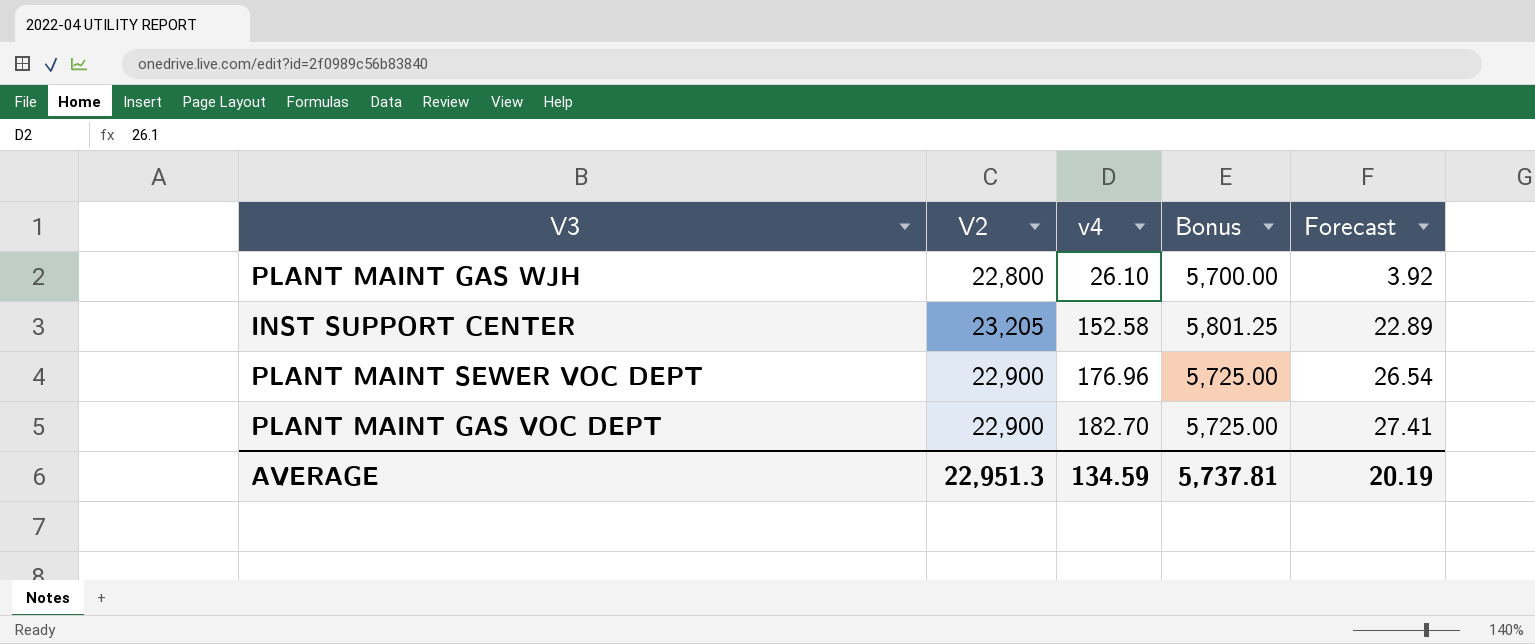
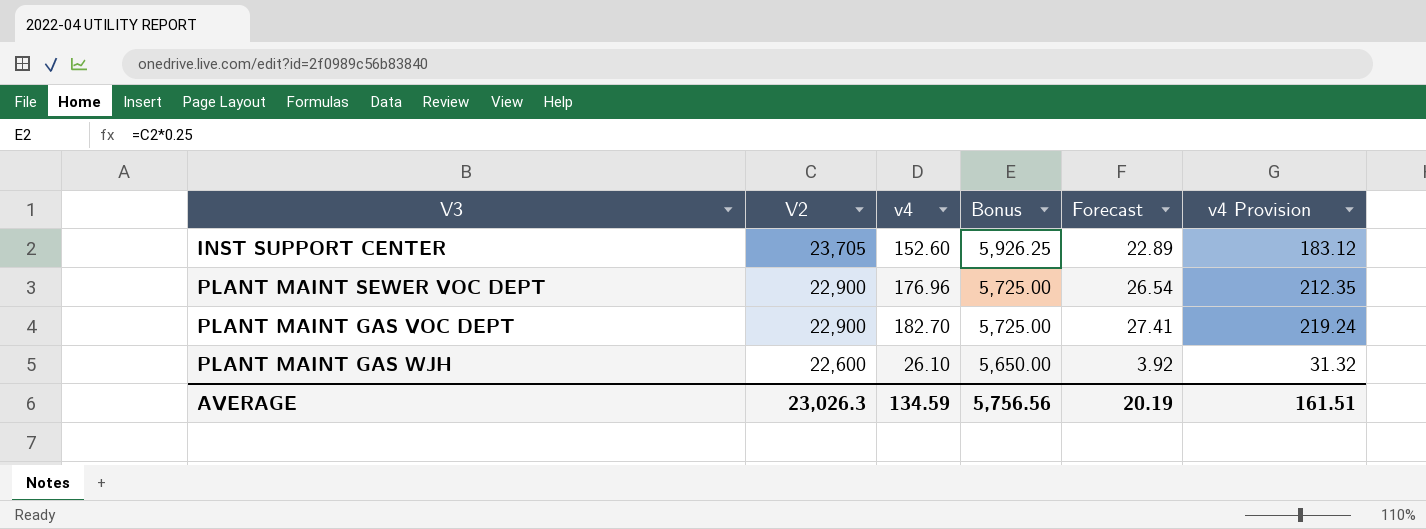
row order: v4 ascending -> V2 descending
column v4 Provision | formula: none -> [v4] * 1.2
INST SUPPORT CENTER | V2: 23,205 -> 23,705
INST SUPPORT CENTER | v4: 152.58 -> 152.60
INST SUPPORT CENTER | Bonus: 5,801.25 -> 5,926.25
PLANT MAINT GAS WJH | V2: 22,800 -> 22,600
PLANT MAINT GAS WJH | Bonus: 5,700.00 -> 5,650.00
AVERAGE | V2: 22,951.3 -> 23,026.3
AVERAGE | Bonus: 5,737.81 -> 5,756.56

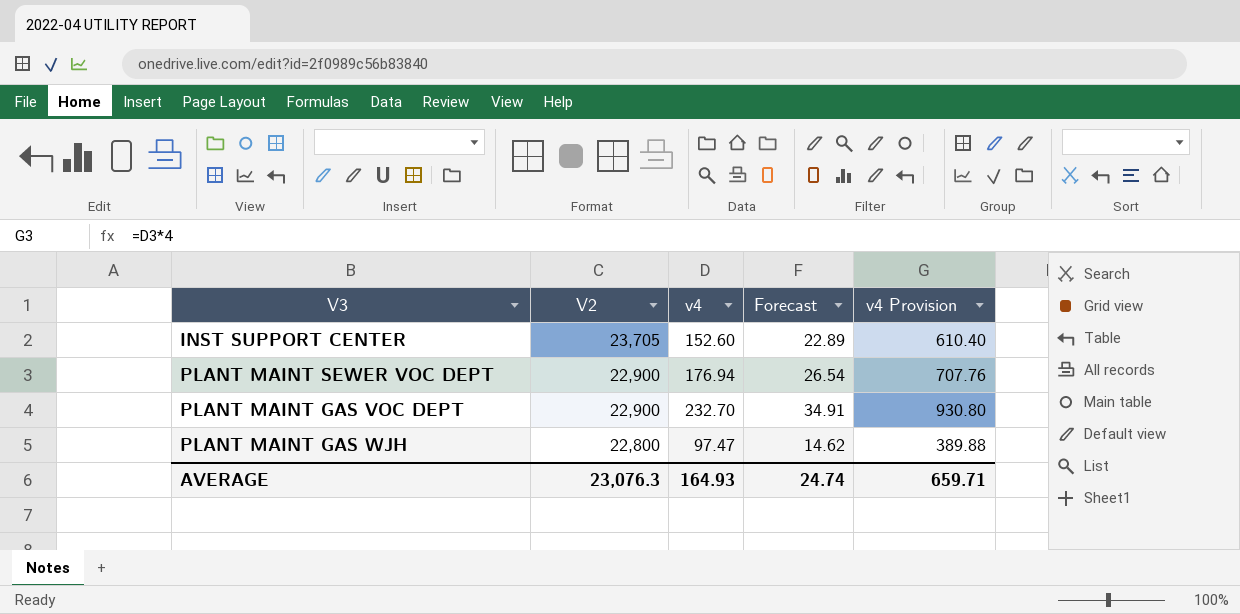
column Bonus | formula: [V2] * 0.25 -> none
column v4 Provision | formula: [v4] * 1.2 -> [v4] * 4
PLANT MAINT SEWER VOC DEPT | v4: 176.96 -> 176.94
PLANT MAINT GAS VOC DEPT | v4: 182.70 -> 232.70
PLANT MAINT GAS VOC DEPT | Forecast: 27.41 -> 34.91
PLANT MAINT GAS WJH | V2: 22,600 -> 22,800
PLANT MAINT GAS WJH | v4: 26.10 -> 97.47
PLANT MAINT GAS WJH | Forecast: 3.92 -> 14.62
AVERAGE | V2: 23,026.3 -> 23,076.3
AVERAGE | v4: 134.59 -> 164.93
AVERAGE | Forecast: 20.19 -> 24.74
AVERAGE | v4 Provision: 161.51 -> 659.71

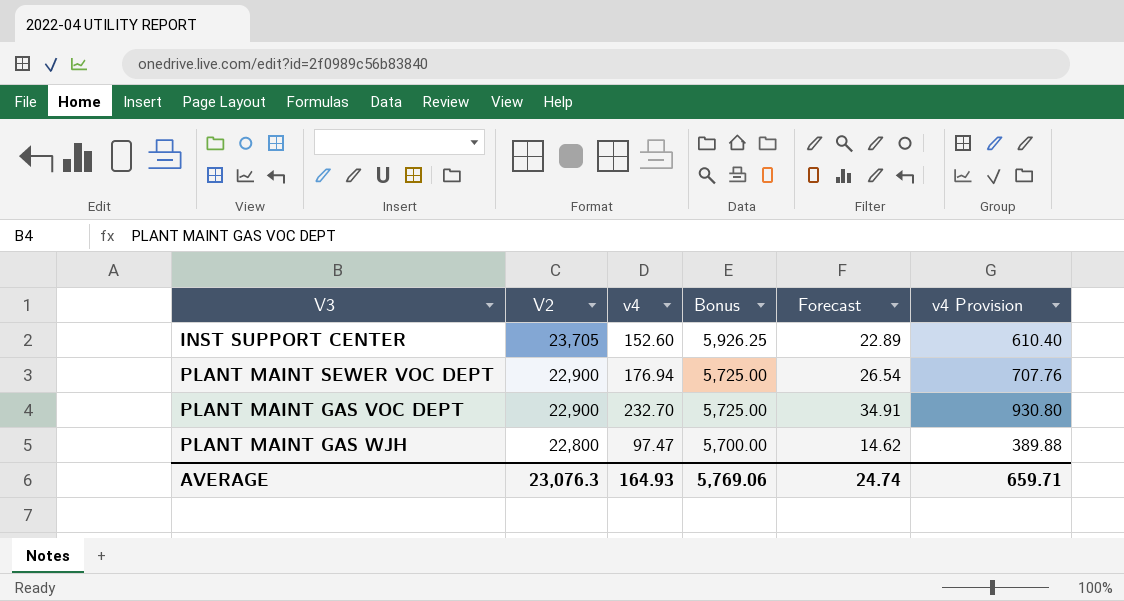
column Bonus | formula: none -> [V2] * 0.25

